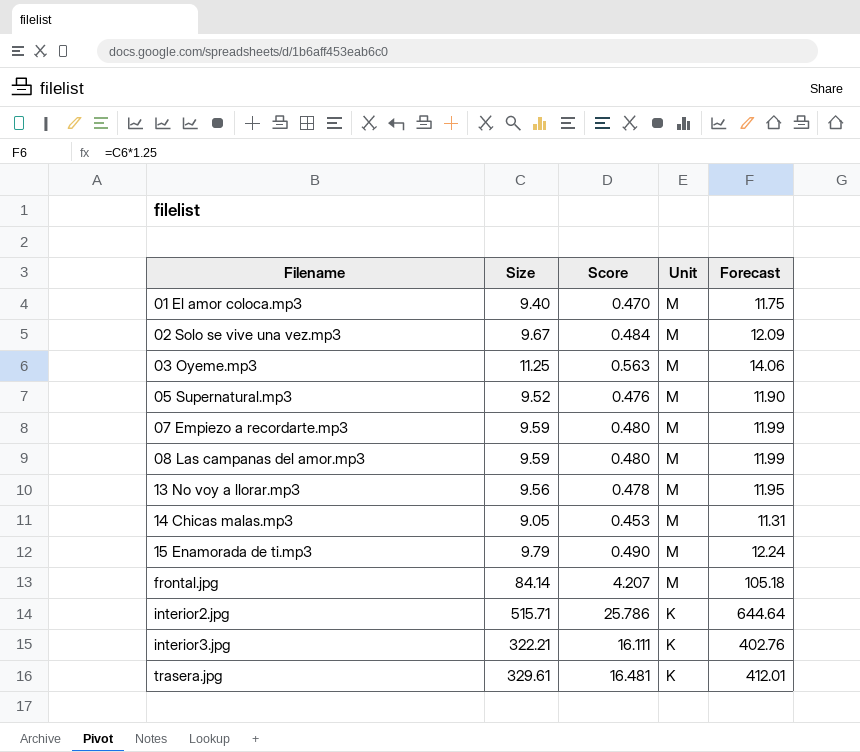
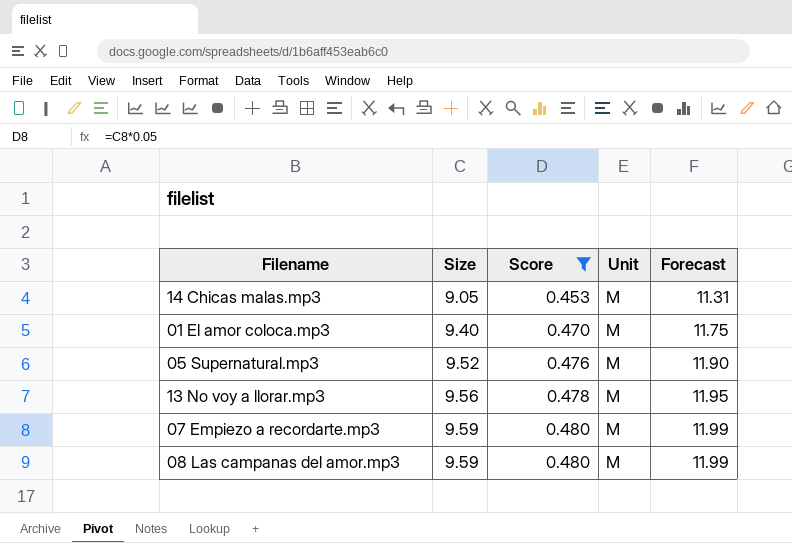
filter: none -> Score <= 0.480
row order: Filename ascending -> Size ascending

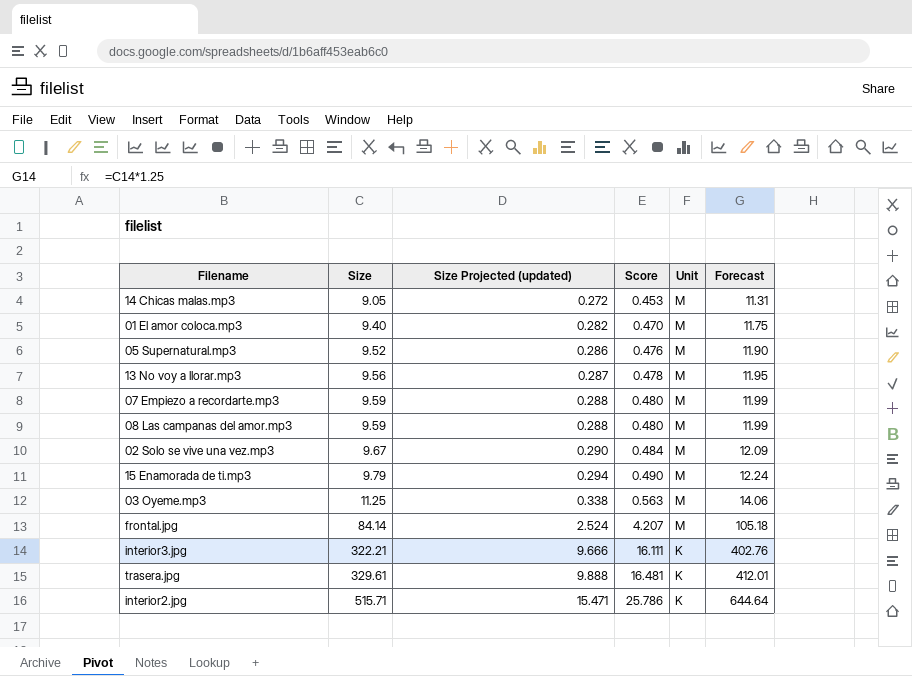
filter: Score <= 0.480 -> none
column Size Projected (updated) | formula: none -> [Size] * 0.03

